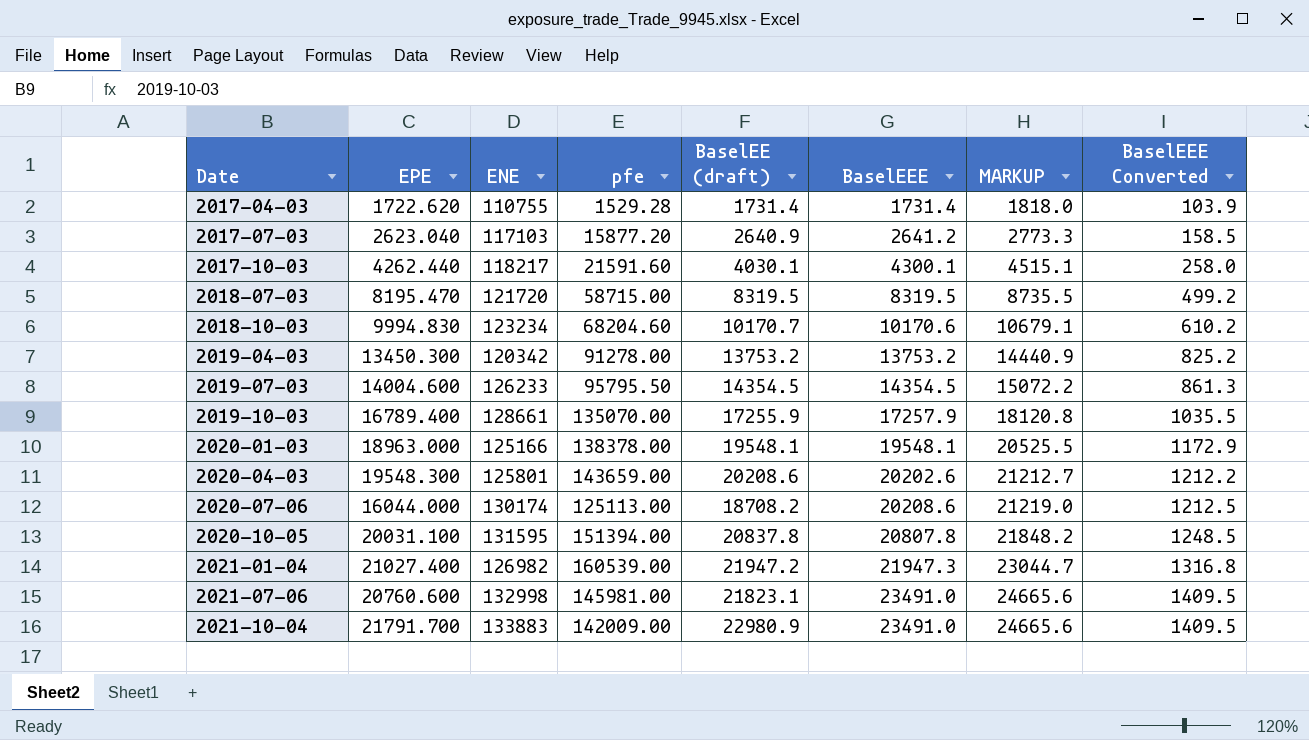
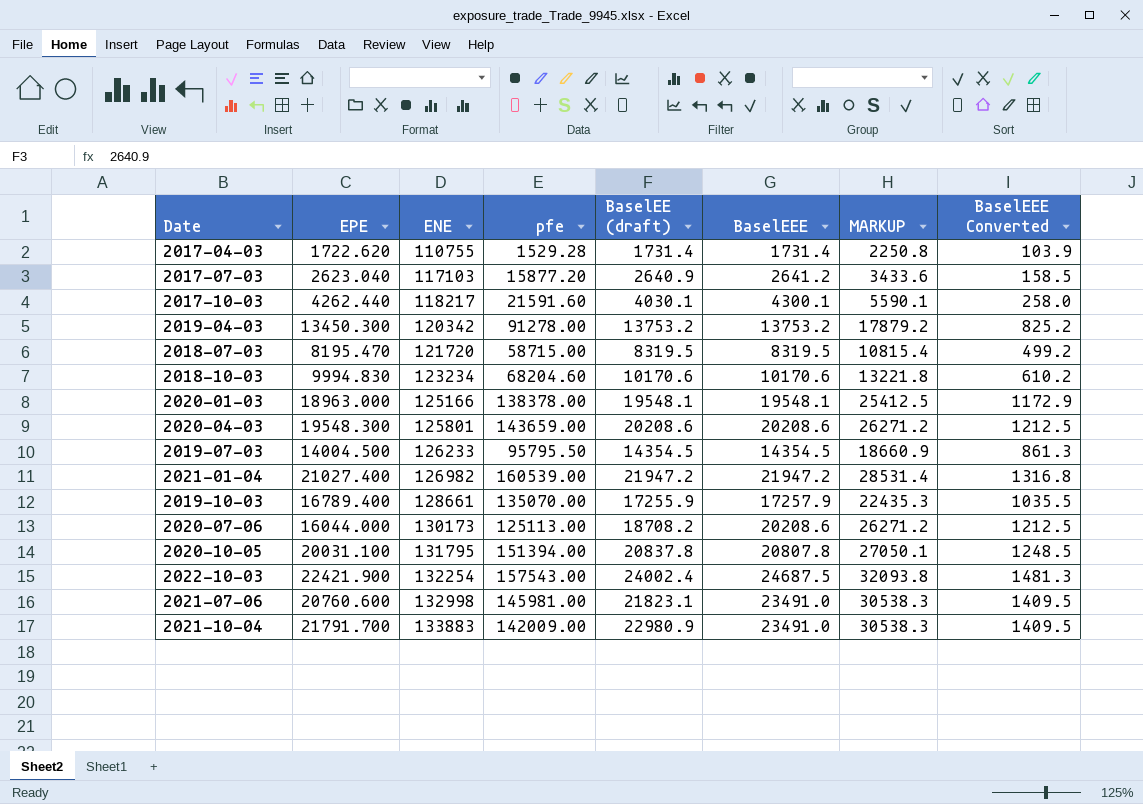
row order: Date ascending -> ENE ascending
column MARKUP | formula: [BaselEEE] * 1.05 -> [BaselEEE] * 1.3
2018-10-03 | BaselEE (draft): 10170.7 -> 10170.6
2020-04-03 | BaselEEE: 20202.6 -> 20208.6
2020-04-03 | BaselEEE Converted: 1212.2 -> 1212.5
2019-07-03 | EPE: 14004.600 -> 14004.500
2021-01-04 | BaselEEE: 21947.3 -> 21947.2
2020-07-06 | ENE: 130174 -> 130173
2020-10-05 | ENE: 131595 -> 131795
row 2022-10-03: none -> 22421.900 | 132254 | 157543.00 | 24002.4 | 24687.5 | 32093.8 | 1481.3

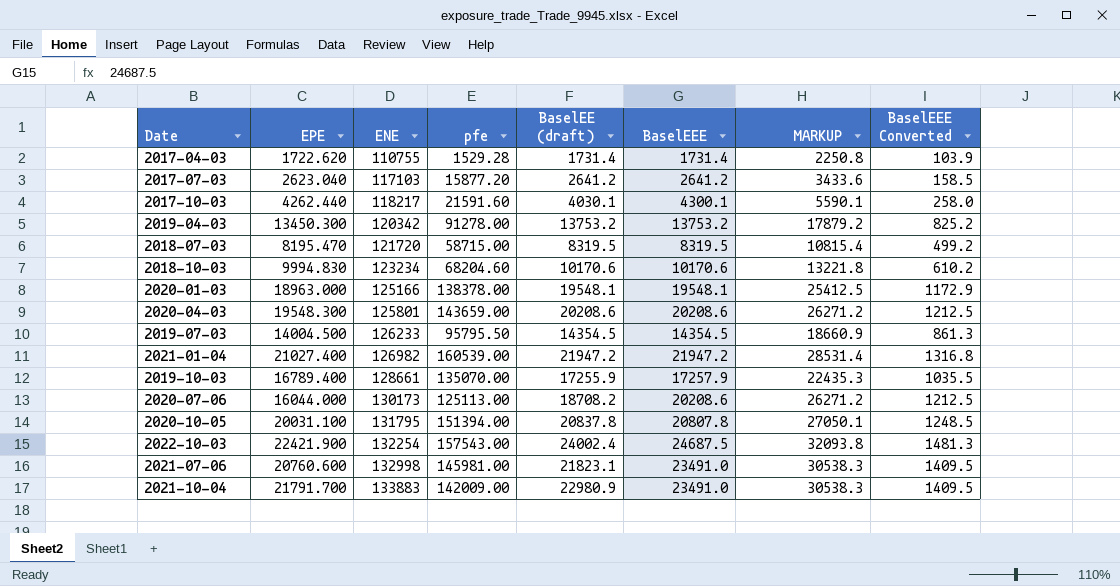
2017-07-03 | BaselEE (draft): 2640.9 -> 2641.2

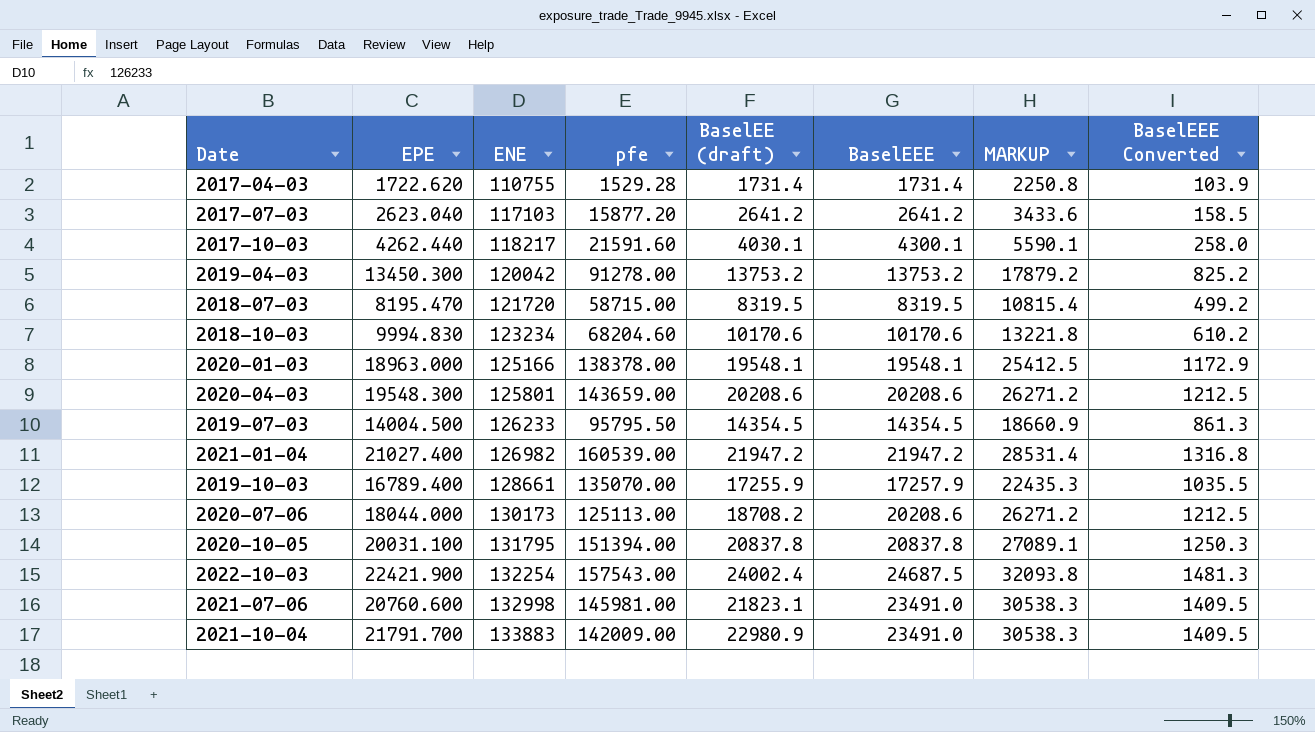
2019-04-03 | ENE: 120342 -> 120042
2020-07-06 | EPE: 16044.000 -> 18044.000
2020-10-05 | BaselEEE: 20807.8 -> 20837.8
2020-10-05 | MARKUP: 27050.1 -> 27089.1
2020-10-05 | BaselEEE Converted: 1248.5 -> 1250.3

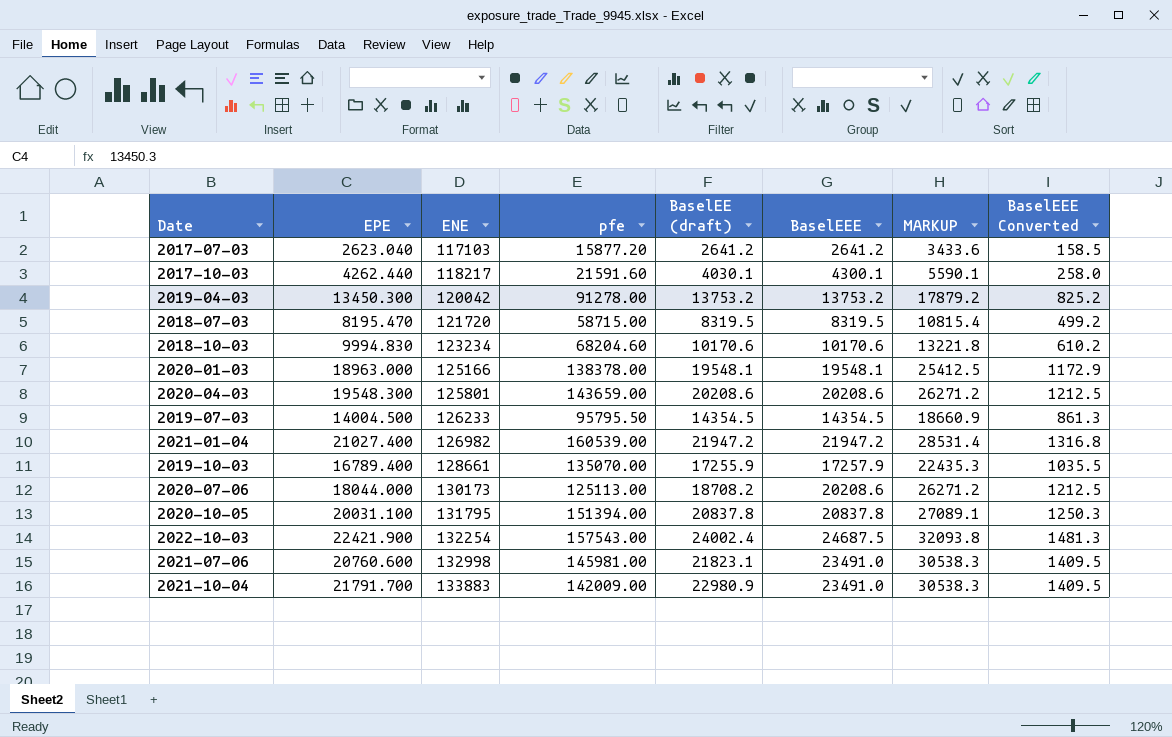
row 2017-04-03: 1722.620 | 110755 | 1529.28 | 1731.4 | 1731.4 | 2250.8 | 103.9 -> none

